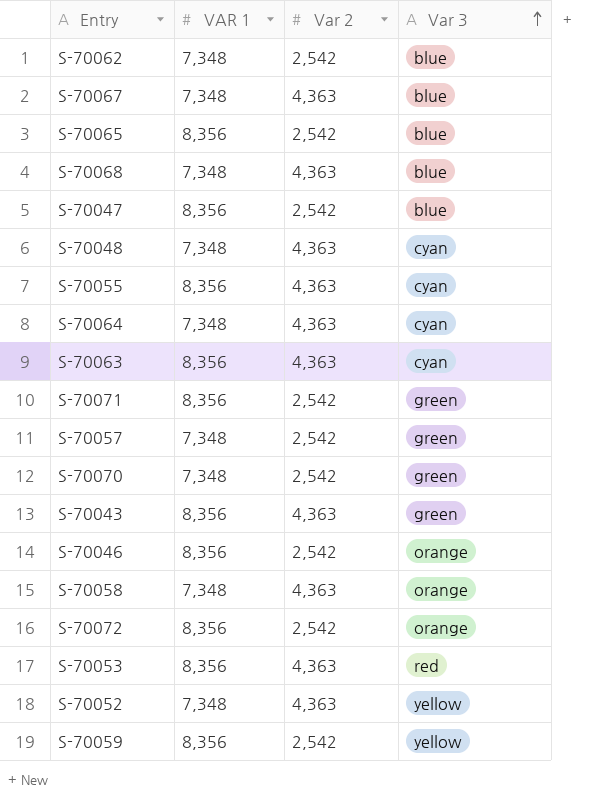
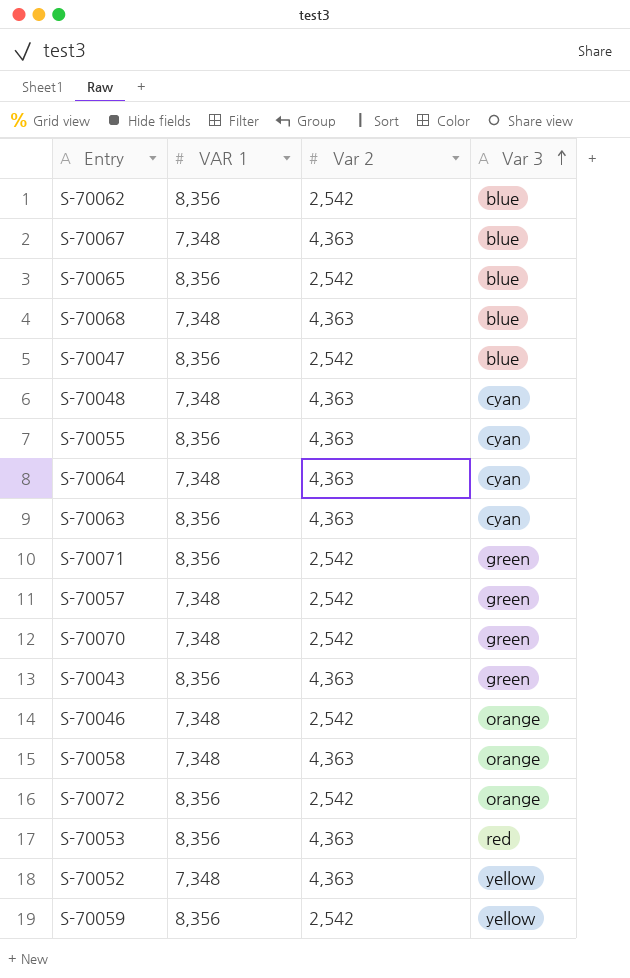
S-70062 | VAR 1: 7,348 -> 8,356
S-70046 | VAR 1: 8,356 -> 7,348

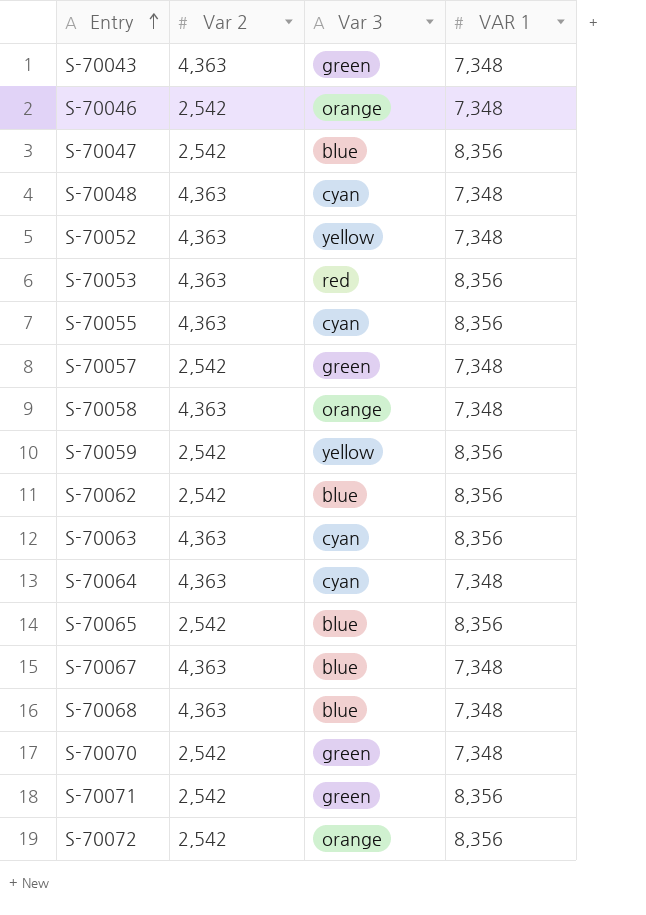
row order: Var 3 ascending -> Entry ascending
column VAR 1 | position: 2 -> 4
S-70043 | VAR 1: 8,356 -> 7,348

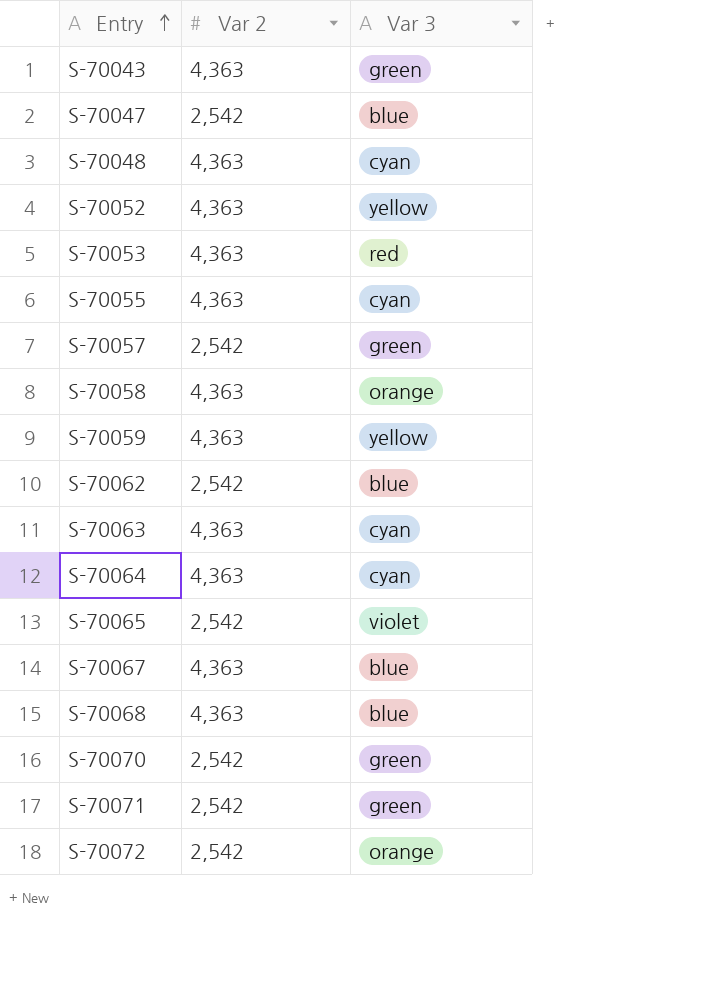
column VAR 1 | position: 4 -> none
row S-70046: 2,542 | orange | 7,348 -> none
S-70059 | Var 2: 2,542 -> 4,363
S-70065 | Var 3: blue -> violet

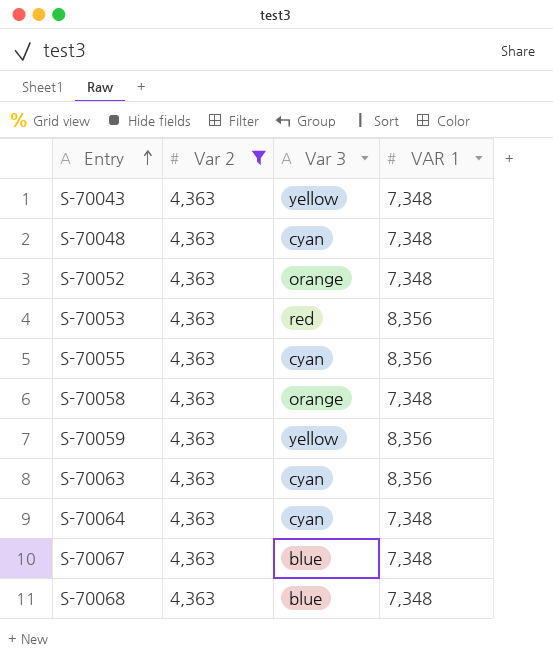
filter: none -> Var 2 = 4,363
column VAR 1 | position: none -> 4
S-70043 | Var 3: green -> yellow
S-70052 | Var 3: yellow -> orange

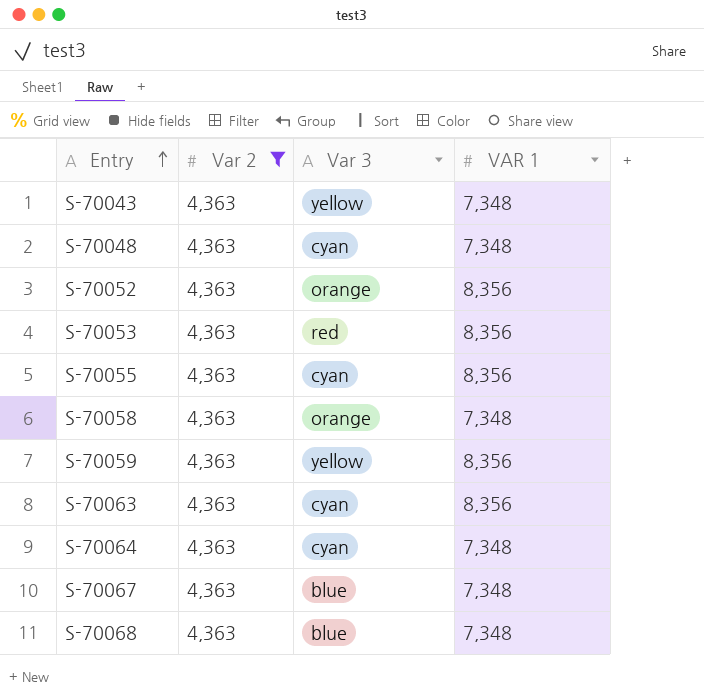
S-70052 | VAR 1: 7,348 -> 8,356

